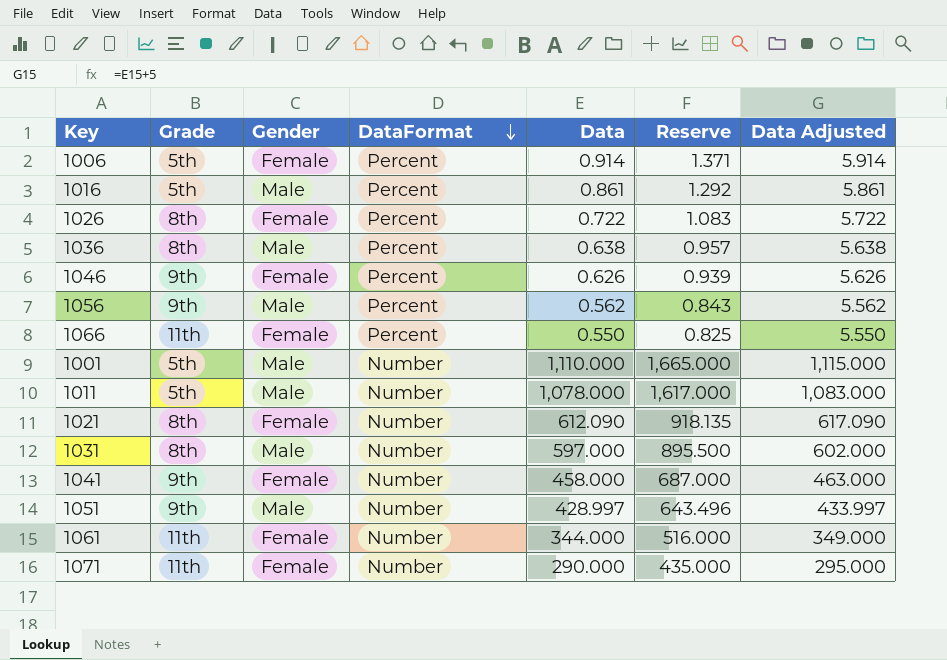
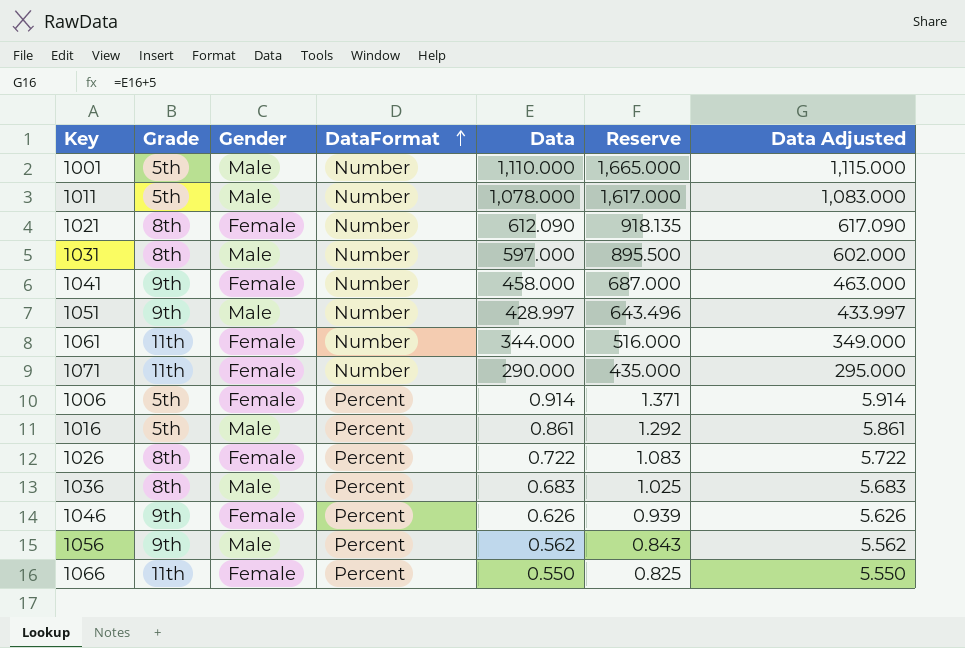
row order: DataFormat descending -> DataFormat ascending
1036 | Data: 0.638 -> 0.683
1036 | Reserve: 0.957 -> 1.025
1036 | Data Adjusted: 5.638 -> 5.683

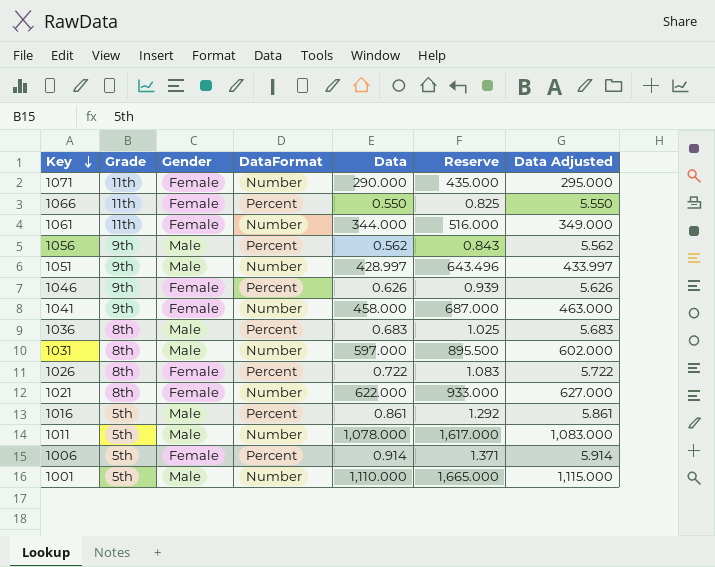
row order: DataFormat ascending -> Key descending
1021 | Data: 612.090 -> 622.000
1021 | Reserve: 918.135 -> 933.000
1021 | Data Adjusted: 617.090 -> 627.000

